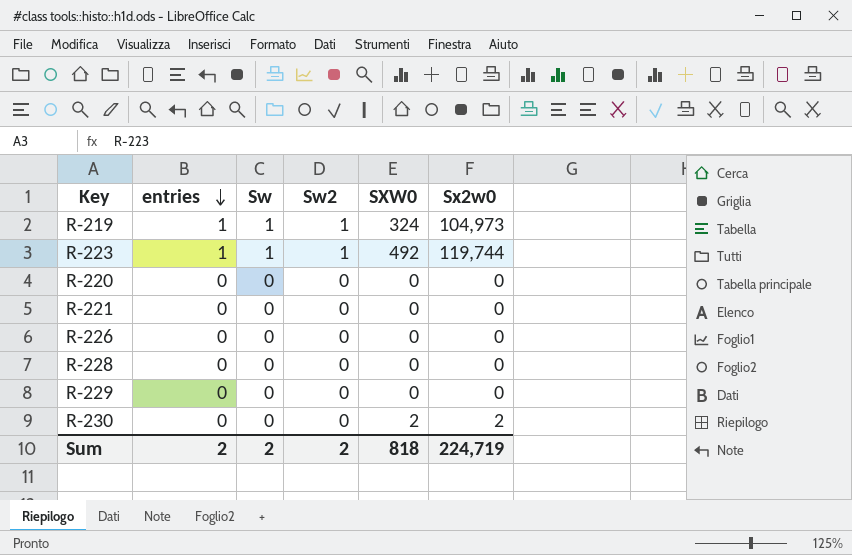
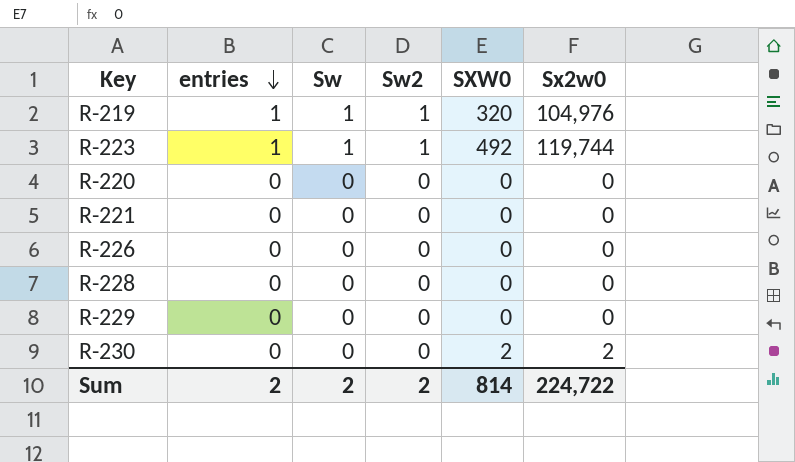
R-219 | SXW0: 324 -> 320
R-219 | Sx2w0: 104,973 -> 104,976
Sum | SXW0: 818 -> 814
Sum | Sx2w0: 224,719 -> 224,722

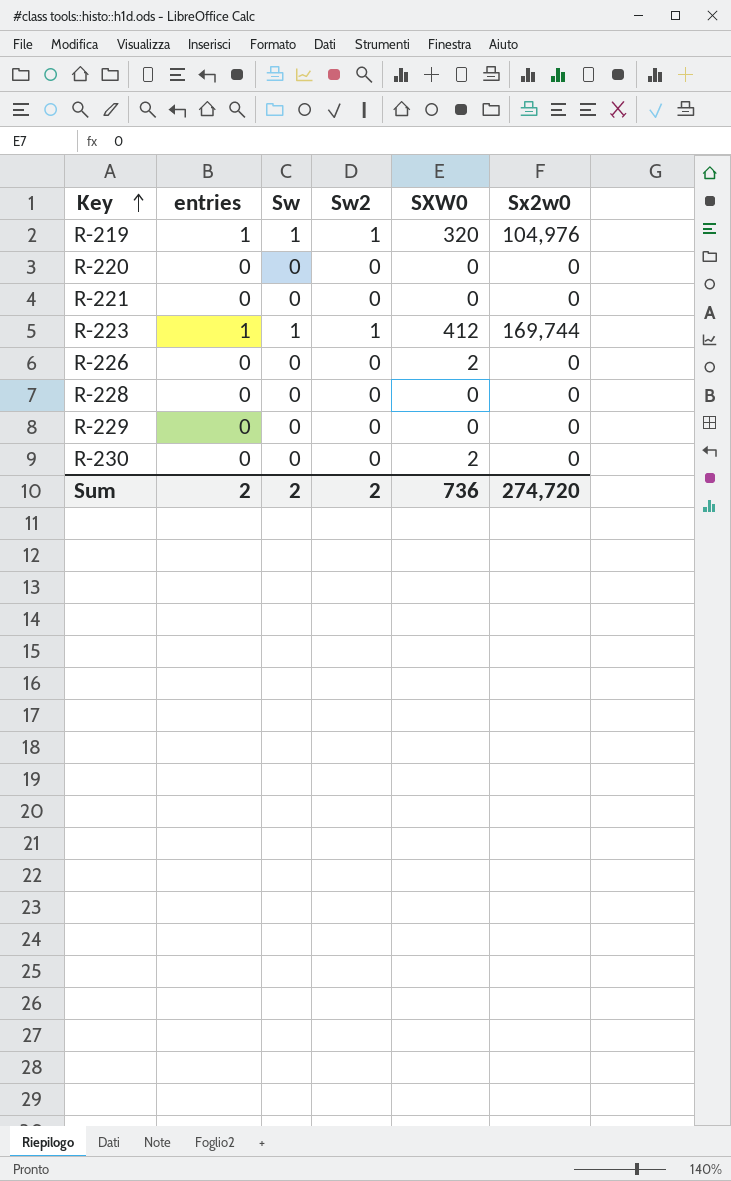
row order: entries descending -> Key ascending
R-223 | SXW0: 492 -> 412
R-223 | Sx2w0: 119,744 -> 169,744
R-226 | SXW0: 0 -> 2
R-230 | Sx2w0: 2 -> 0
Sum | SXW0: 814 -> 736
Sum | Sx2w0: 224,722 -> 274,720

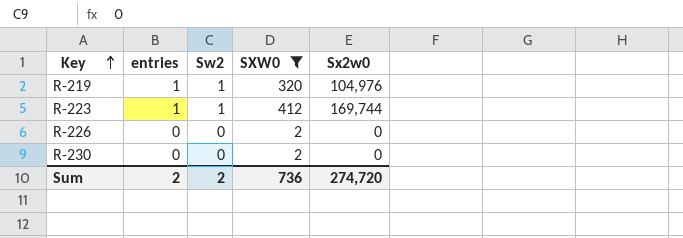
filter: none -> SXW0 != 0
column Sw | position: 3 -> none

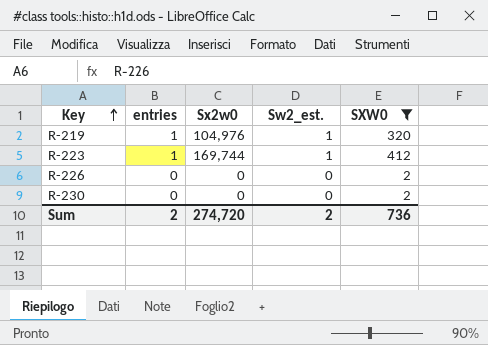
column Sx2w0 | position: 5 -> 3
column name: Sw2 -> Sw2_est.

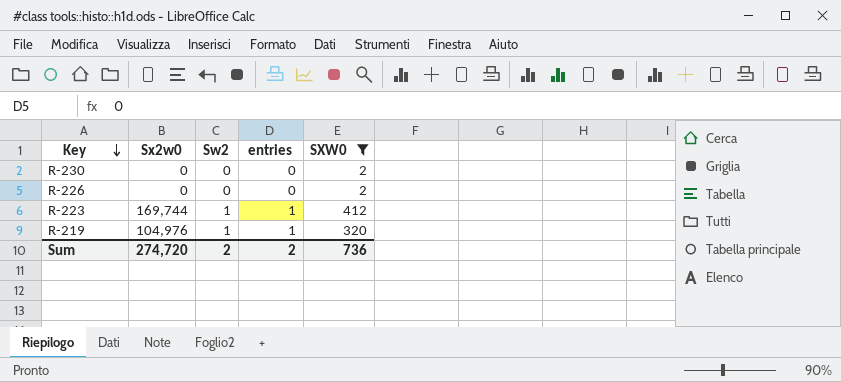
row order: Key ascending -> Key descending
column name: Sw2_est. -> Sw2
column entries | position: 2 -> 4

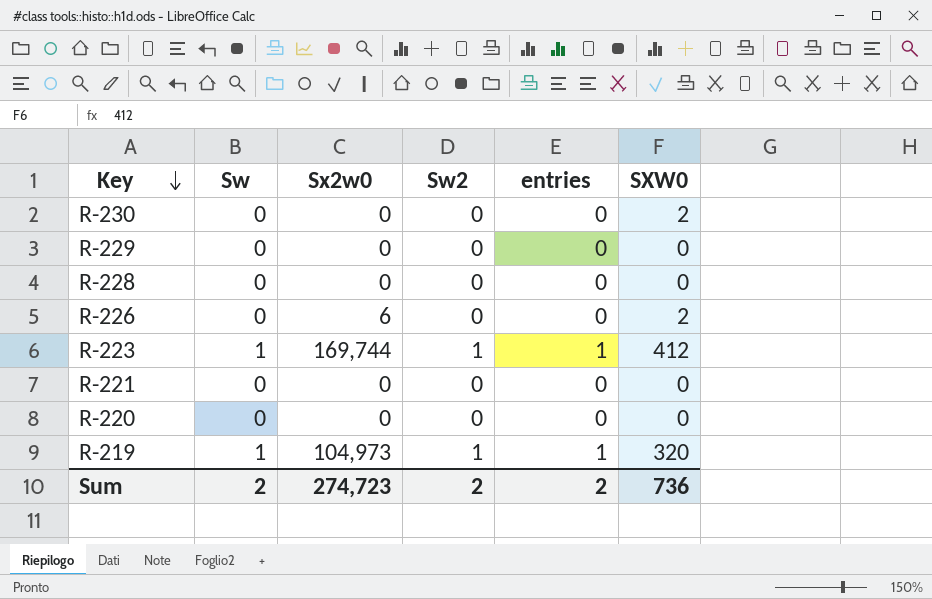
filter: SXW0 != 0 -> none
column Sw | position: none -> 2
R-226 | Sx2w0: 0 -> 6
R-219 | Sx2w0: 104,976 -> 104,973
Sum | Sx2w0: 274,720 -> 274,723

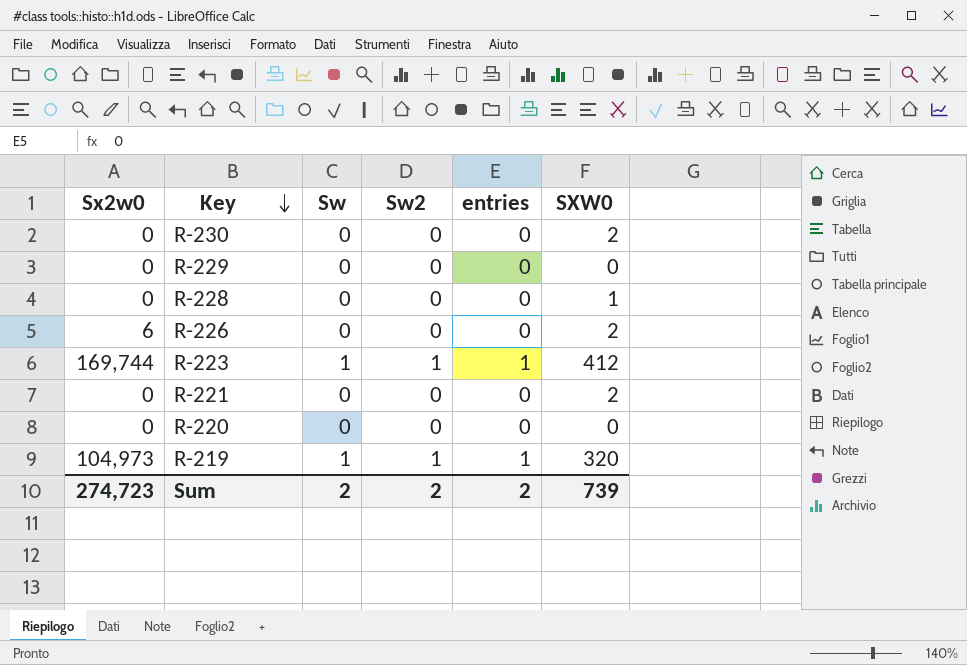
column Sx2w0 | position: 3 -> 1
R-228 | SXW0: 0 -> 1
R-221 | SXW0: 0 -> 2
Sum | SXW0: 736 -> 739

